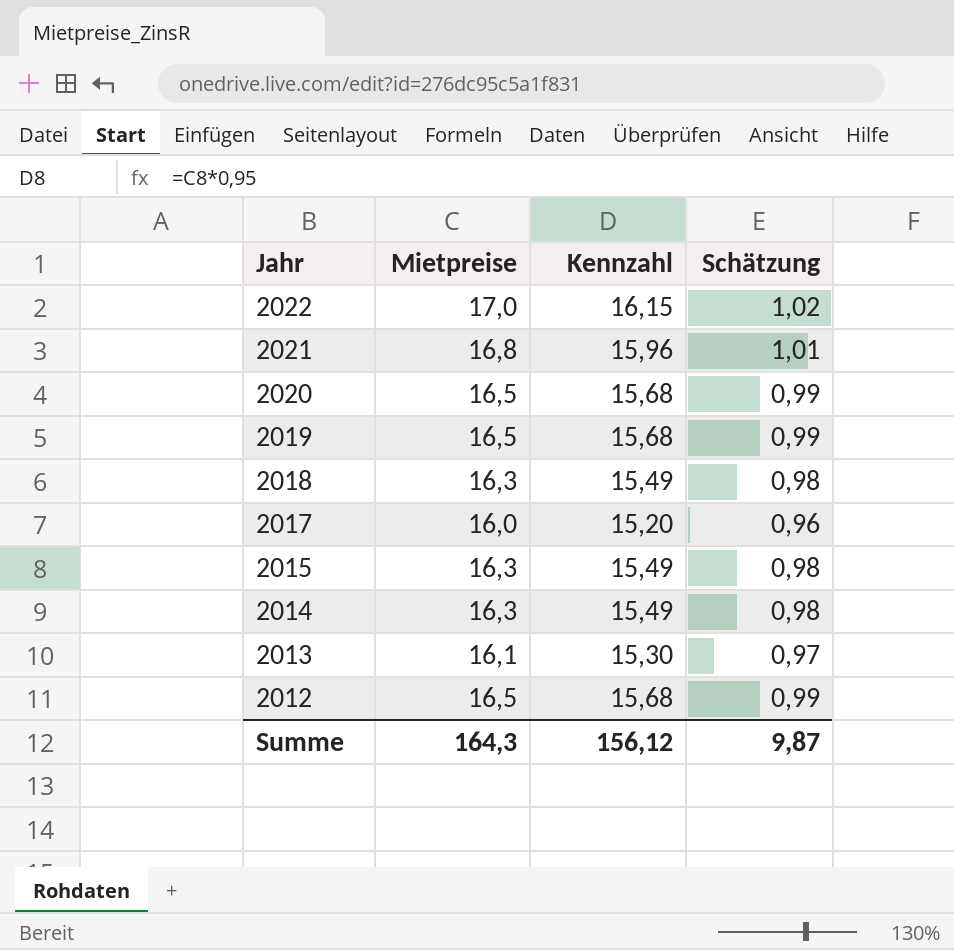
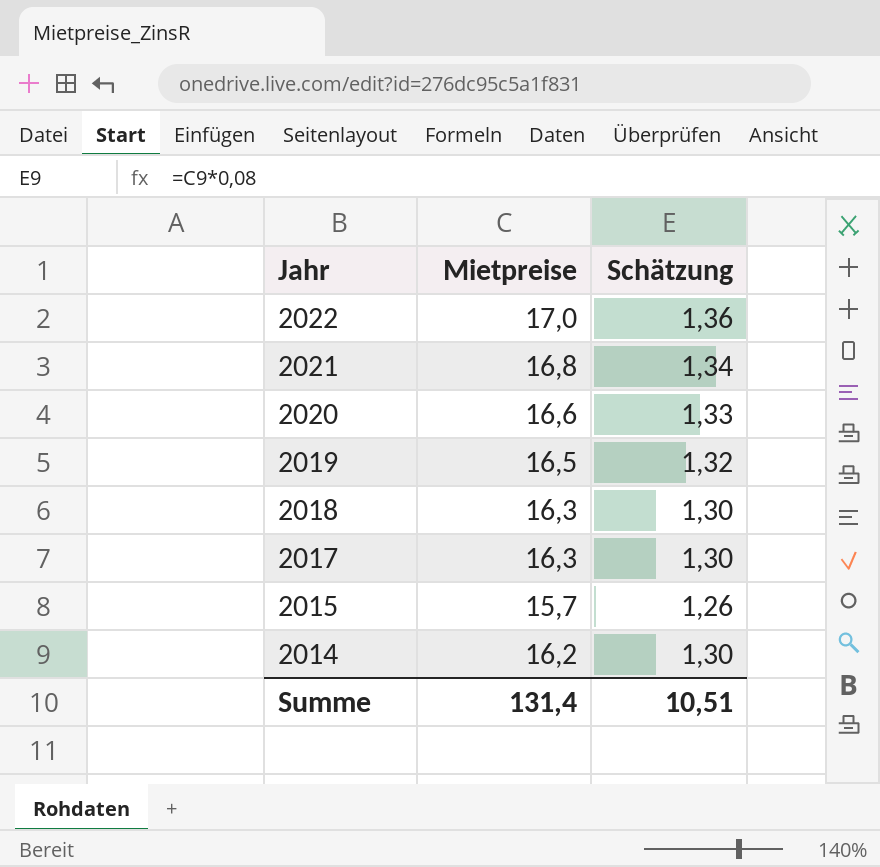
column Kennzahl | formula: [Mietpreise] * 0,95 -> none
column Schätzung | formula: [Mietpreise] * 0,06 -> [Mietpreise] * 0,08
row 2013: 16,1 | 15,30 | 0,97 -> none
row 2012: 16,5 | 15,68 | 0,99 -> none
2020 | Mietpreise: 16,5 -> 16,6
2017 | Mietpreise: 16,0 -> 16,3
2015 | Mietpreise: 16,3 -> 15,7
2014 | Mietpreise: 16,3 -> 16,2
Summe | Mietpreise: 164,3 -> 131,4
Summe | Schätzung: 9,87 -> 10,51

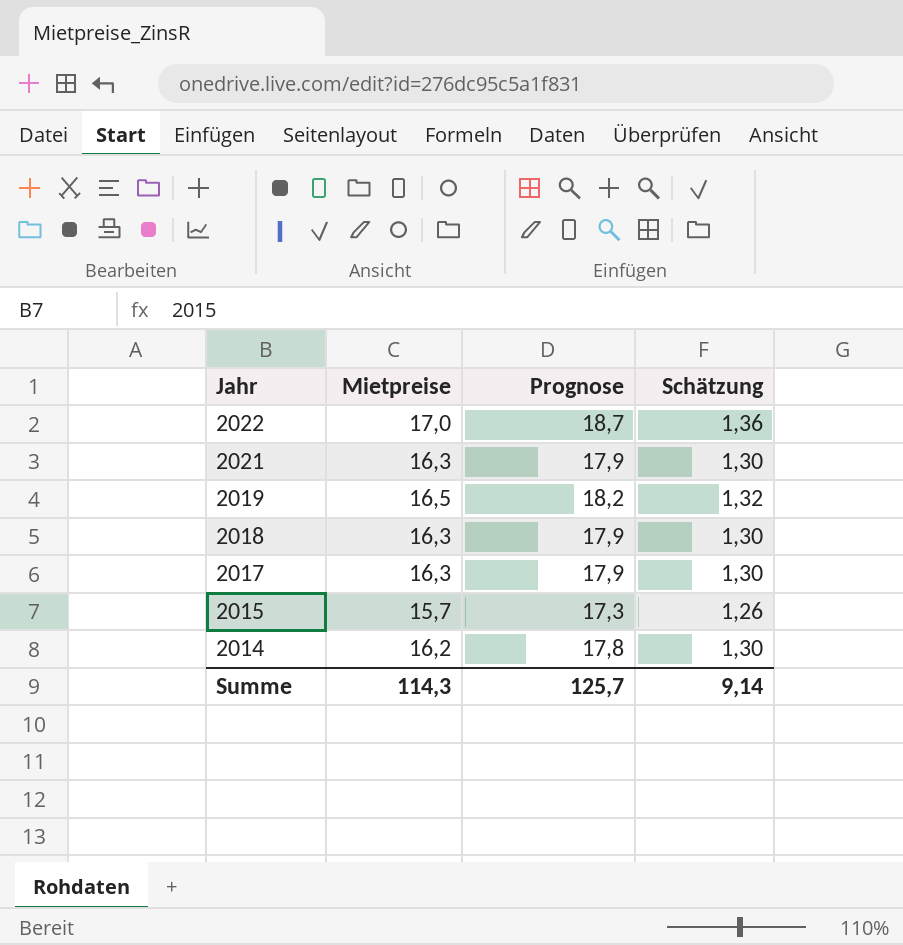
column Prognose | formula: none -> [Mietpreise] * 1,1
row 2020: 16,6 | 1,33 -> none
2021 | Mietpreise: 16,8 -> 16,3
2021 | Schätzung: 1,34 -> 1,30
Summe | Mietpreise: 131,4 -> 114,3
Summe | Schätzung: 10,51 -> 9,14

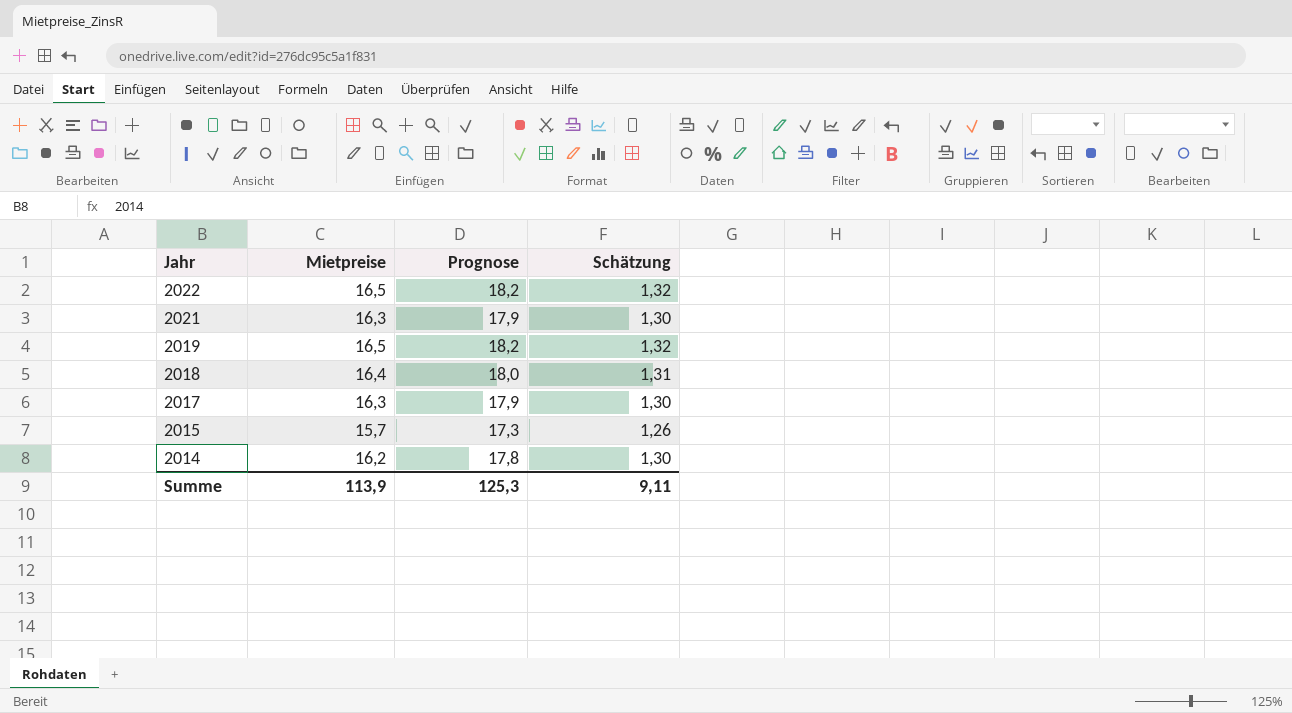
2022 | Mietpreise: 17,0 -> 16,5
2022 | Prognose: 18,7 -> 18,2
2022 | Schätzung: 1,36 -> 1,32
2018 | Mietpreise: 16,3 -> 16,4
2018 | Prognose: 17,9 -> 18,0
2018 | Schätzung: 1,30 -> 1,31
Summe | Mietpreise: 114,3 -> 113,9
Summe | Prognose: 125,7 -> 125,3
Summe | Schätzung: 9,14 -> 9,11

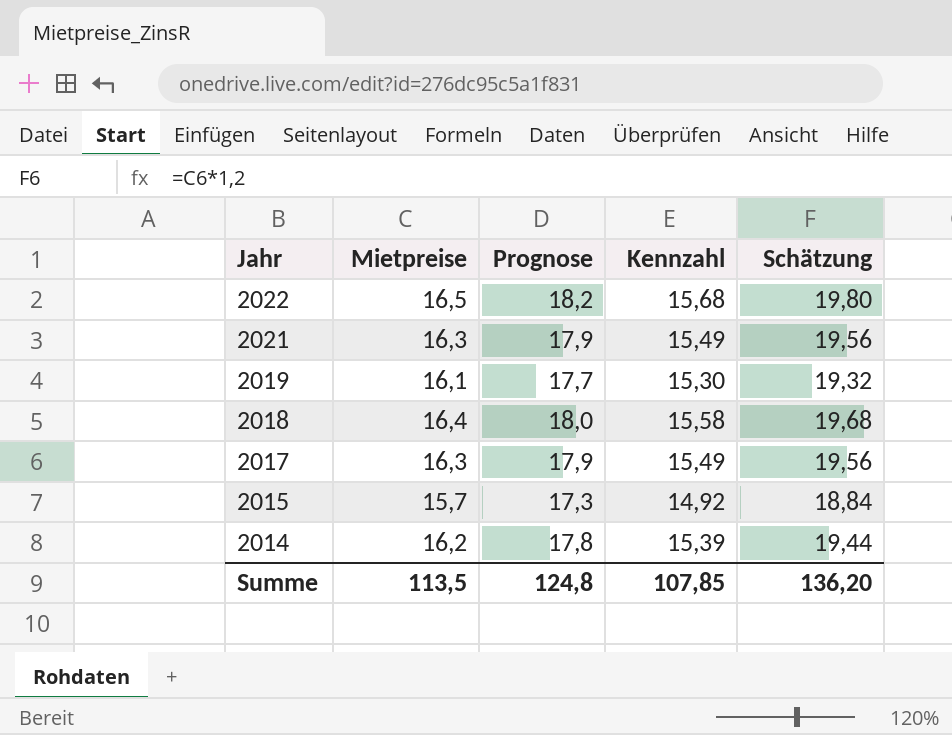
column Kennzahl | formula: none -> [Mietpreise] * 0,95
column Schätzung | formula: [Mietpreise] * 0,08 -> [Mietpreise] * 1,2
2019 | Mietpreise: 16,5 -> 16,1
2019 | Prognose: 18,2 -> 17,7
Summe | Mietpreise: 113,9 -> 113,5
Summe | Prognose: 125,3 -> 124,8
Summe | Schätzung: 9,11 -> 136,20

